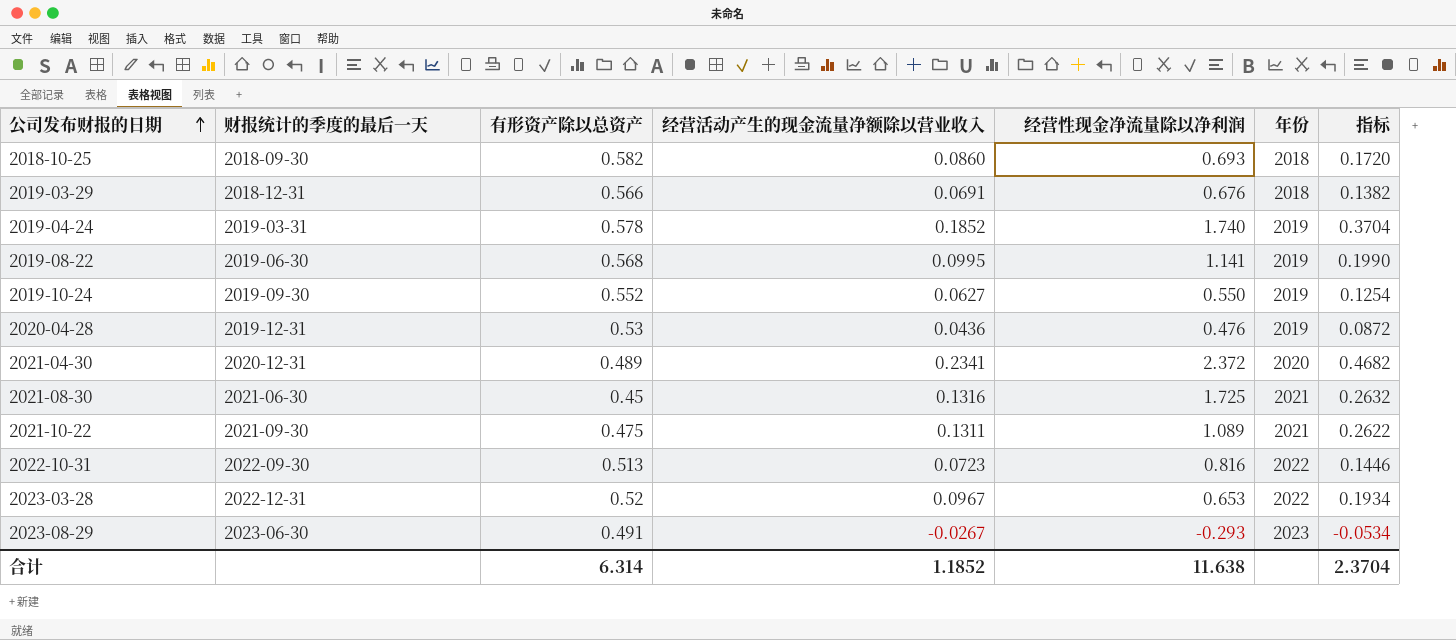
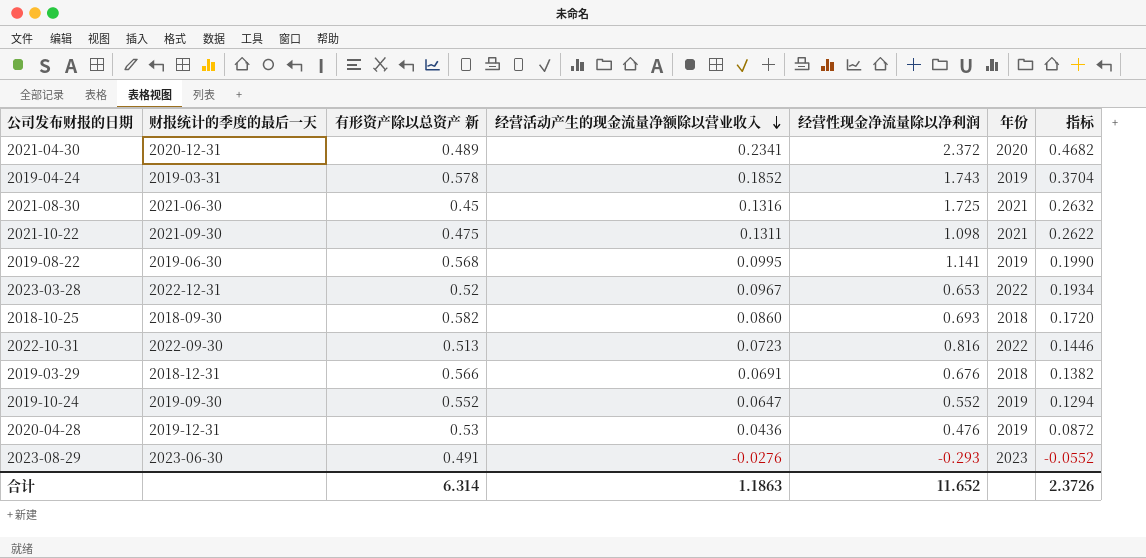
row order: 公司发布财报的日期 ascending -> 经营活动产生的现金流量净额除以营业收入 descending
column name: 有形资产除以总资产 -> 有形资产除以总资产 新
2019-04-24 | 经营性现金净流量除以净利润: 1.740 -> 1.743
2021-10-22 | 经营性现金净流量除以净利润: 1.089 -> 1.098
2019-10-24 | 经营活动产生的现金流量净额除以营业收入: 0.0627 -> 0.0647
2019-10-24 | 经营性现金净流量除以净利润: 0.550 -> 0.552
2019-10-24 | 指标: 0.1254 -> 0.1294
2023-08-29 | 经营活动产生的现金流量净额除以营业收入: -0.0267 -> -0.0276
2023-08-29 | 指标: -0.0534 -> -0.0552
合计 | 经营活动产生的现金流量净额除以营业收入: 1.1852 -> 1.1863
合计 | 经营性现金净流量除以净利润: 11.638 -> 11.652
合计 | 指标: 2.3704 -> 2.3726

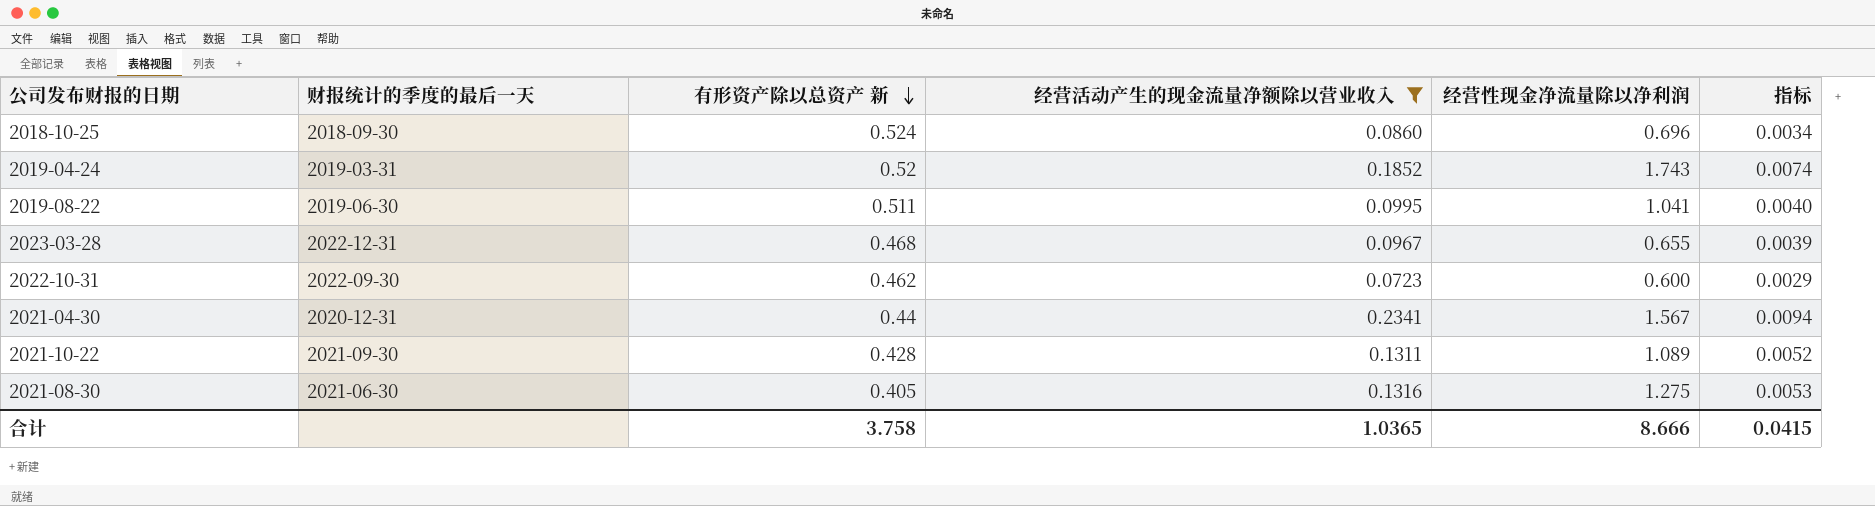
filter: none -> 经营活动产生的现金流量净额除以营业收入 >= 0.0723
row order: 经营活动产生的现金流量净额除以营业收入 descending -> 有形资产除以总资产 新 descending
column 年份 | position: 6 -> none
column 指标 | formula: [经营活动产生的现金流量净额除以营业收入] * 2 -> [经营活动产生的现金流量净额除以营业收入] * 0.04
2018-10-25 | 有形资产除以总资产 新: 0.582 -> 0.524
2018-10-25 | 经营性现金净流量除以净利润: 0.693 -> 0.696
2019-04-24 | 有形资产除以总资产 新: 0.578 -> 0.52
2019-08-22 | 有形资产除以总资产 新: 0.568 -> 0.511
2019-08-22 | 经营性现金净流量除以净利润: 1.141 -> 1.041
2023-03-28 | 有形资产除以总资产 新: 0.52 -> 0.468
2023-03-28 | 经营性现金净流量除以净利润: 0.653 -> 0.655
2022-10-31 | 有形资产除以总资产 新: 0.513 -> 0.462
2022-10-31 | 经营性现金净流量除以净利润: 0.816 -> 0.600
2021-04-30 | 有形资产除以总资产 新: 0.489 -> 0.44
2021-04-30 | 经营性现金净流量除以净利润: 2.372 -> 1.567
2021-10-22 | 有形资产除以总资产 新: 0.475 -> 0.428
2021-10-22 | 经营性现金净流量除以净利润: 1.098 -> 1.089
2021-08-30 | 有形资产除以总资产 新: 0.45 -> 0.405
2021-08-30 | 经营性现金净流量除以净利润: 1.725 -> 1.275
合计 | 有形资产除以总资产 新: 6.314 -> 3.758
合计 | 经营活动产生的现金流量净额除以营业收入: 1.1863 -> 1.0365
合计 | 经营性现金净流量除以净利润: 11.652 -> 8.666
合计 | 指标: 2.3726 -> 0.0415

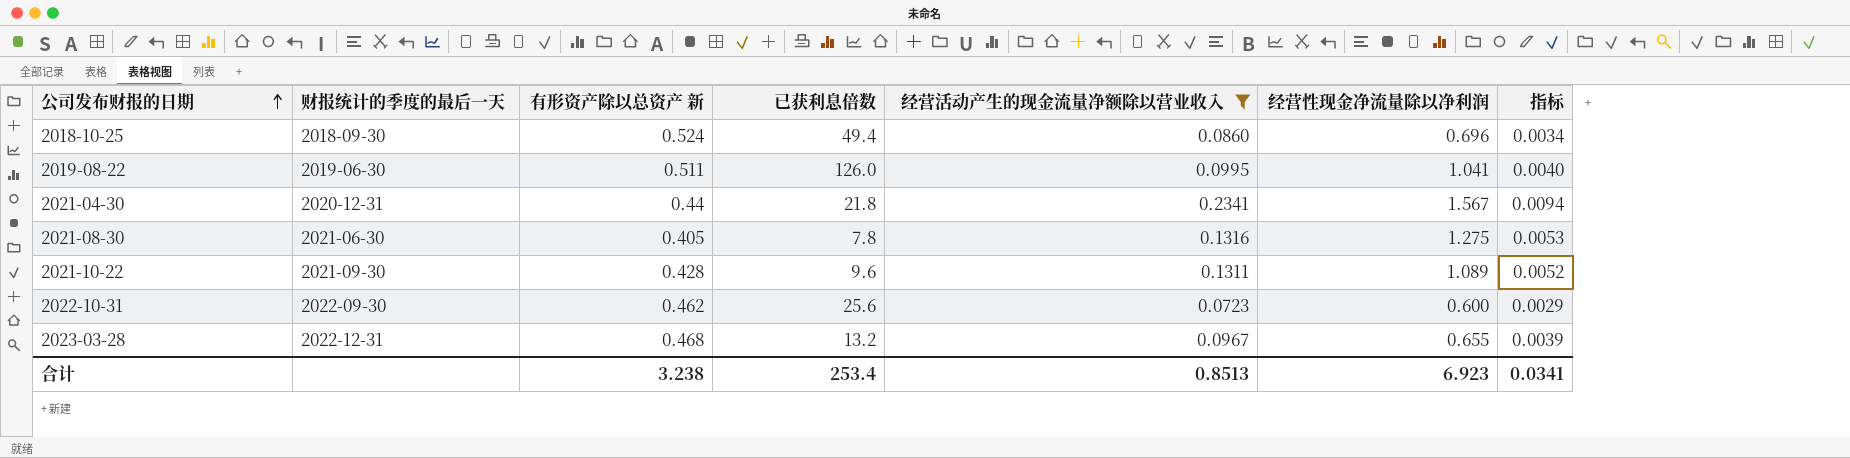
row order: 有形资产除以总资产 新 descending -> 公司发布财报的日期 ascending
column 已获利息倍数 | position: none -> 4
row 2019-04-24: 2019-03-31 | 0.52 | 0.1852 | 1.743 | 0.0074 -> none
合计 | 有形资产除以总资产 新: 3.758 -> 3.238
合计 | 经营活动产生的现金流量净额除以营业收入: 1.0365 -> 0.8513
合计 | 经营性现金净流量除以净利润: 8.666 -> 6.923
合计 | 指标: 0.0415 -> 0.0341

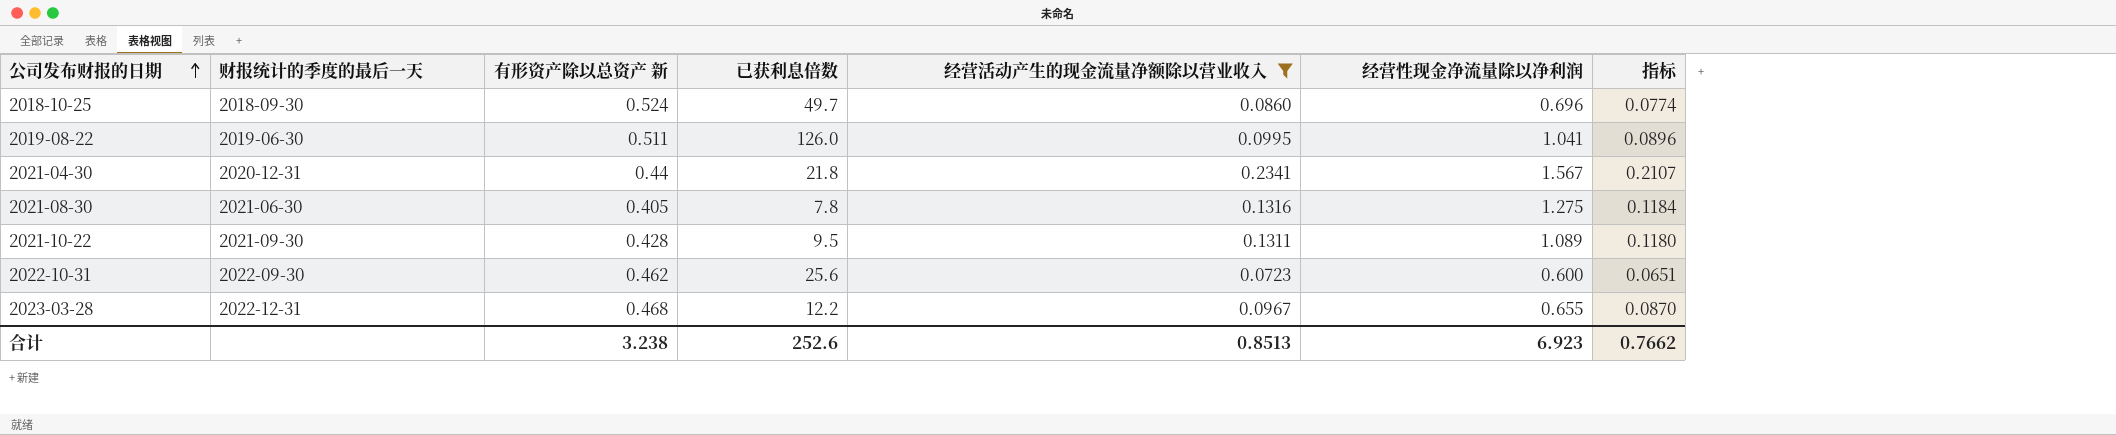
column 指标 | formula: [经营活动产生的现金流量净额除以营业收入] * 0.04 -> [经营活动产生的现金流量净额除以营业收入] * 0.9
2018-10-25 | 已获利息倍数: 49.4 -> 49.7
2021-10-22 | 已获利息倍数: 9.6 -> 9.5
2023-03-28 | 已获利息倍数: 13.2 -> 12.2
合计 | 已获利息倍数: 253.4 -> 252.6
合计 | 指标: 0.0341 -> 0.7662

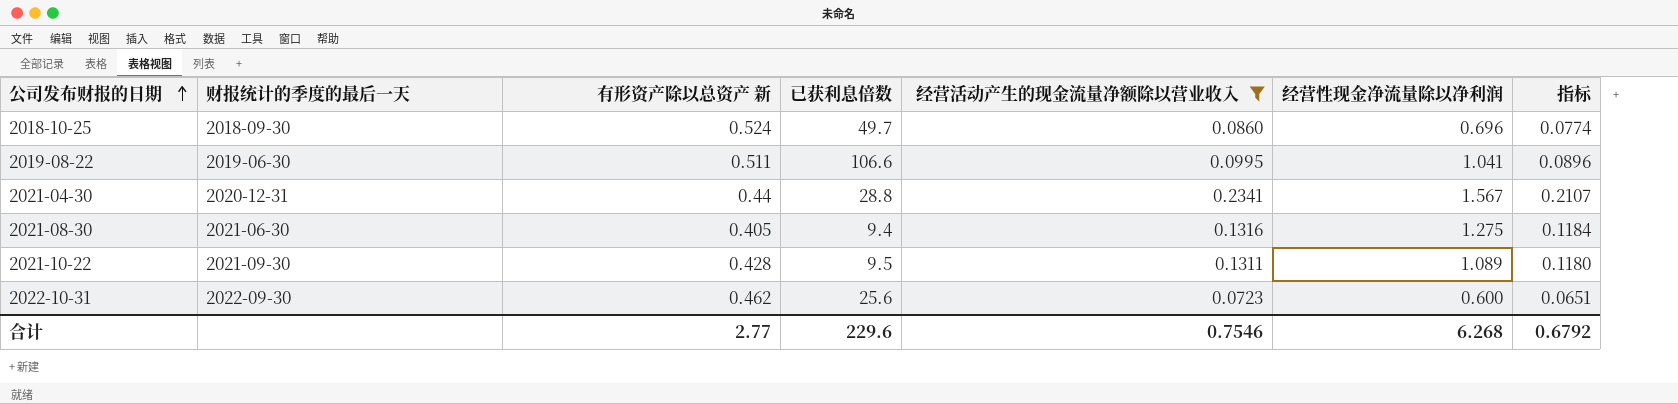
row 2023-03-28: 2022-12-31 | 0.468 | 12.2 | 0.0967 | 0.655 | 0.0870 -> none
2019-08-22 | 已获利息倍数: 126.0 -> 106.6
2021-04-30 | 已获利息倍数: 21.8 -> 28.8
2021-08-30 | 已获利息倍数: 7.8 -> 9.4
合计 | 有形资产除以总资产 新: 3.238 -> 2.77
合计 | 已获利息倍数: 252.6 -> 229.6
合计 | 经营活动产生的现金流量净额除以营业收入: 0.8513 -> 0.7546
合计 | 经营性现金净流量除以净利润: 6.923 -> 6.268
合计 | 指标: 0.7662 -> 0.6792

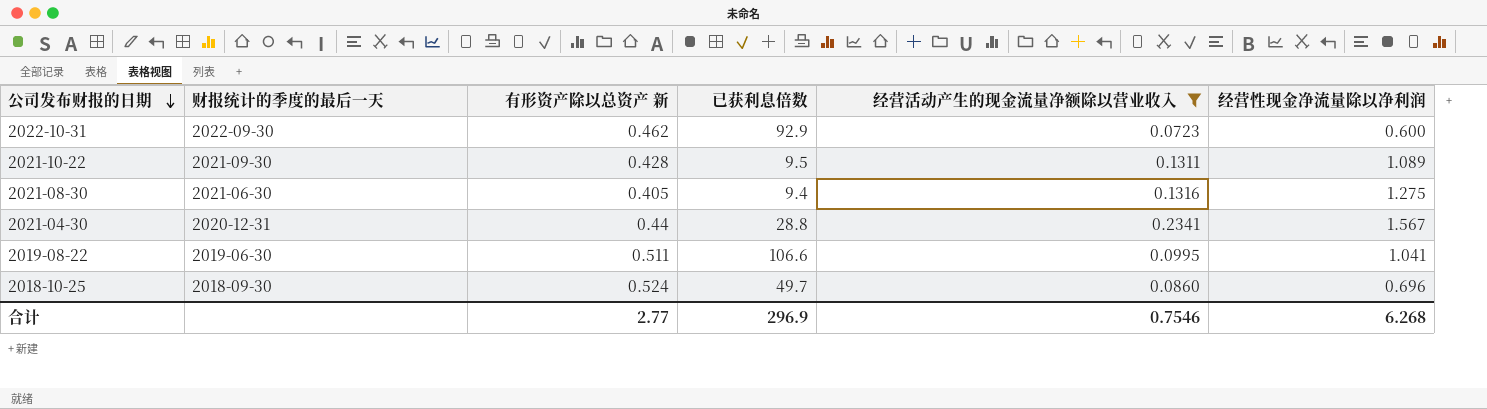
row order: 公司发布财报的日期 ascending -> 公司发布财报的日期 descending
column 指标 | formula: [经营活动产生的现金流量净额除以营业收入] * 0.9 -> none
2022-10-31 | 已获利息倍数: 25.6 -> 92.9
合计 | 已获利息倍数: 229.6 -> 296.9

